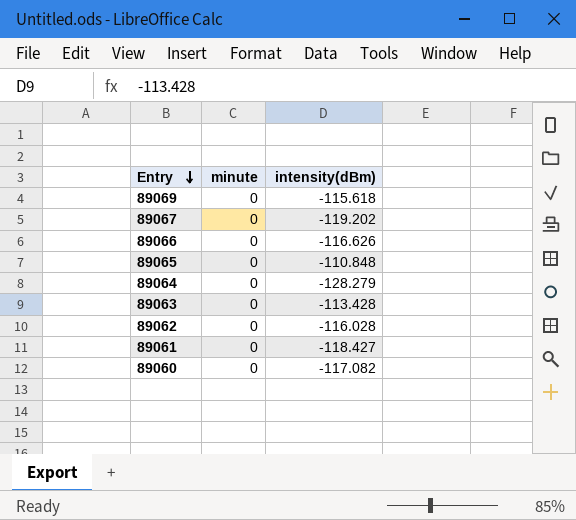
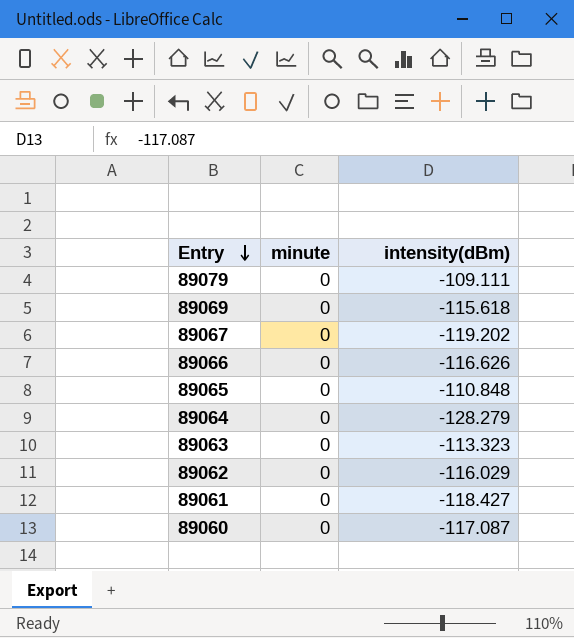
row 89079: none -> 0 | -109.111
89063 | intensity(dBm): -113.428 -> -113.323
89062 | intensity(dBm): -116.028 -> -116.029
89060 | intensity(dBm): -117.082 -> -117.087

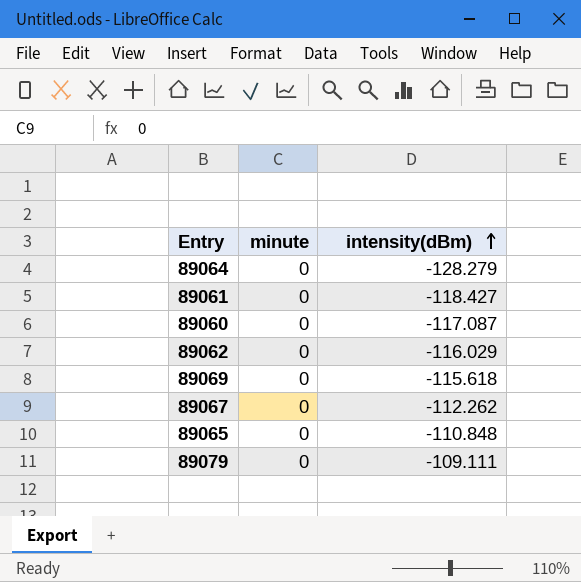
row order: Entry descending -> intensity(dBm) ascending
row 89066: 0 | -116.626 -> none
row 89063: 0 | -113.323 -> none
89067 | intensity(dBm): -119.202 -> -112.262

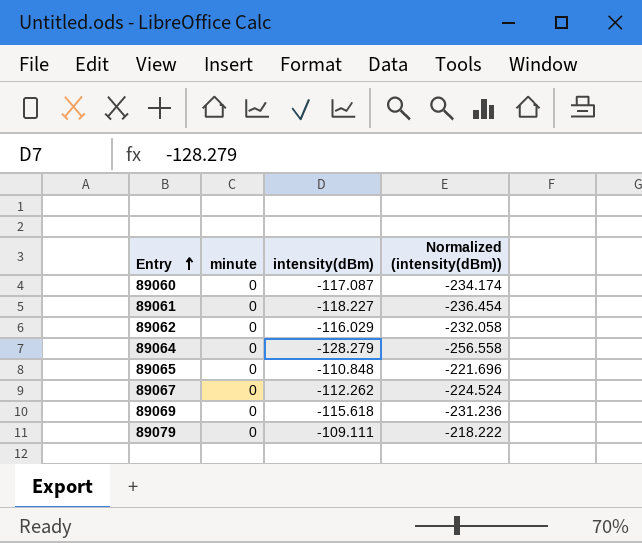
row order: intensity(dBm) ascending -> Entry ascending
column Normalized (intensity(dBm)) | formula: none -> [intensity(dBm)] * 2
89061 | intensity(dBm): -118.427 -> -118.227

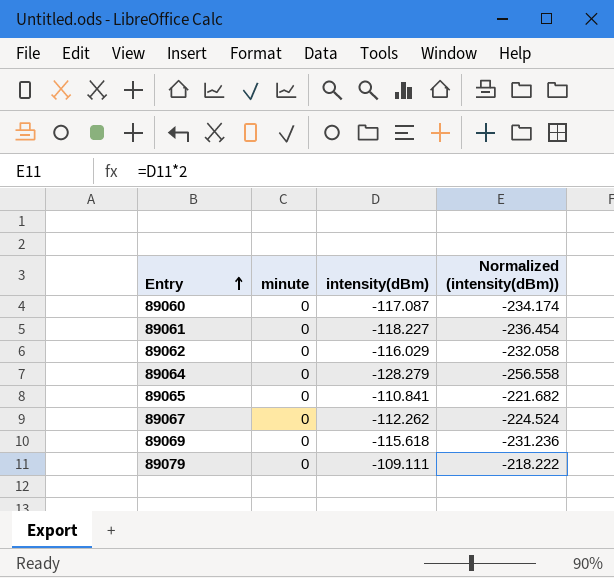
89065 | intensity(dBm): -110.848 -> -110.841
89065 | Normalized (intensity(dBm)): -221.696 -> -221.682

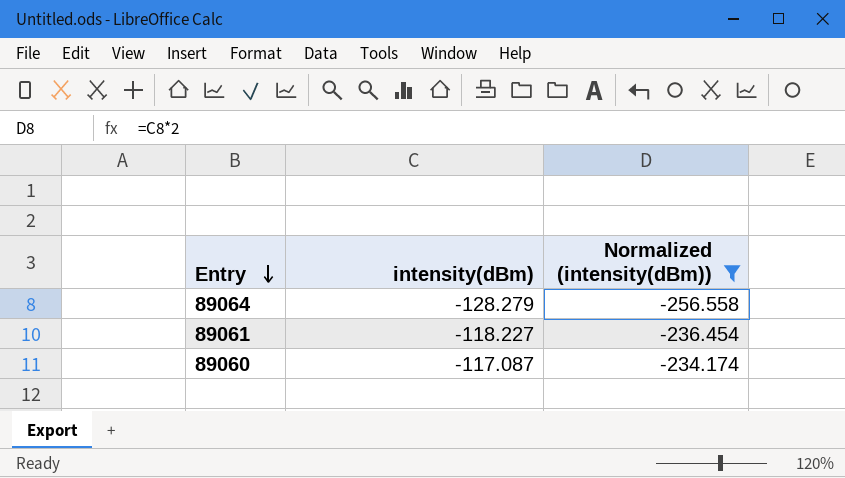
filter: none -> Normalized (intensity(dBm)) <= -234.174
row order: Entry ascending -> Entry descending
column minute | position: 2 -> none

